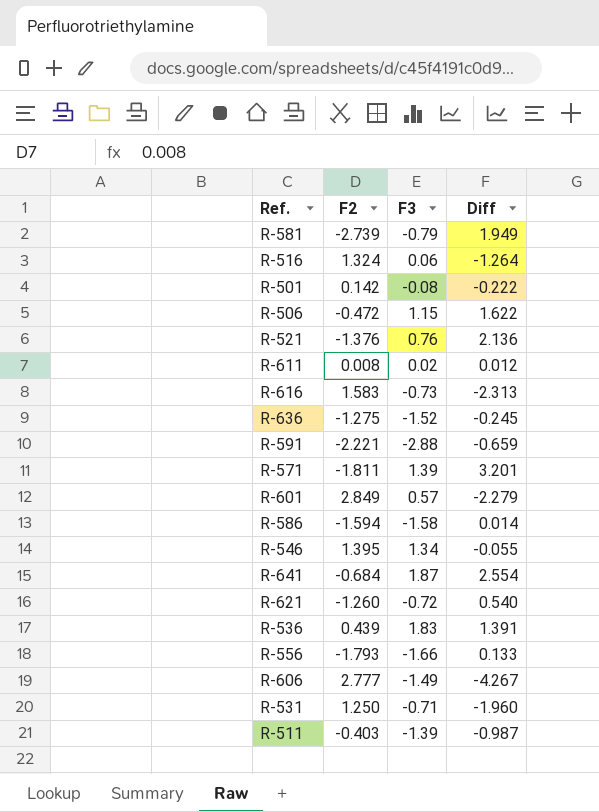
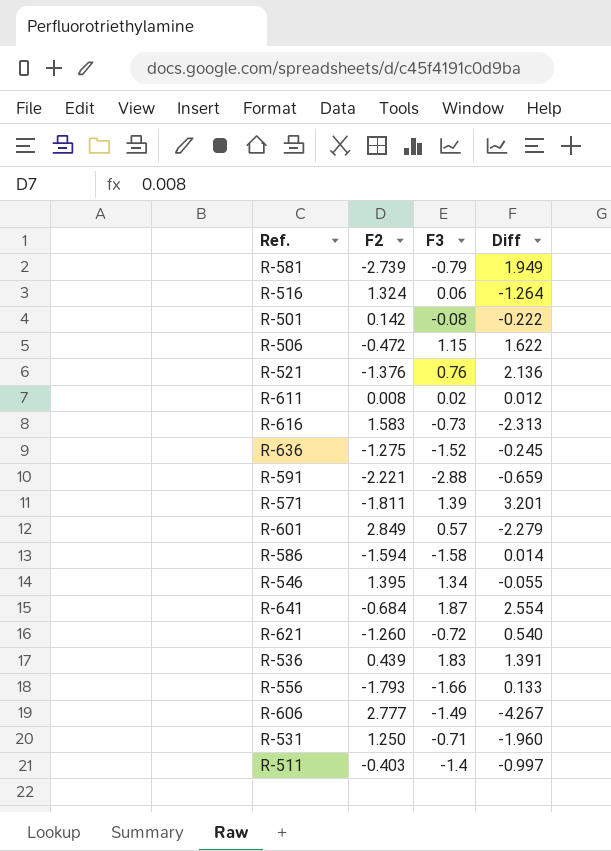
R-511 | F3: -1.39 -> -1.4
R-511 | Diff: -0.987 -> -0.997

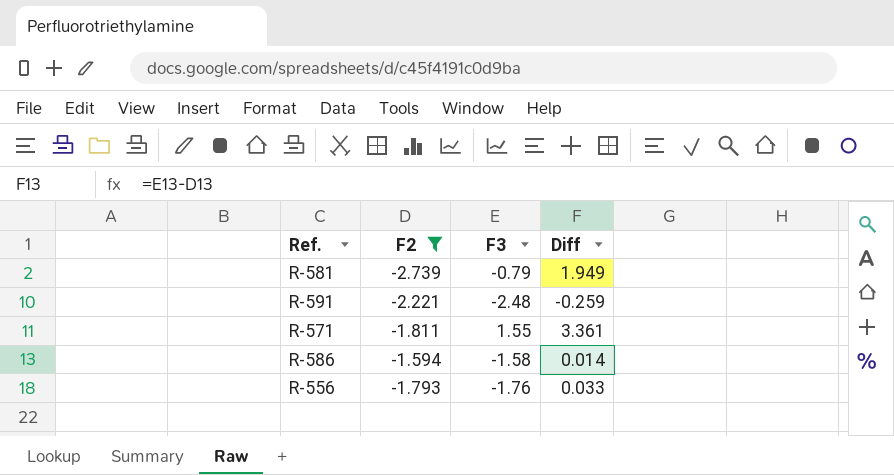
filter: none -> F2 <= -1.594
R-591 | F3: -2.88 -> -2.48
R-591 | Diff: -0.659 -> -0.259
R-571 | F3: 1.39 -> 1.55
R-571 | Diff: 3.201 -> 3.361
R-556 | F3: -1.66 -> -1.76
R-556 | Diff: 0.133 -> 0.033

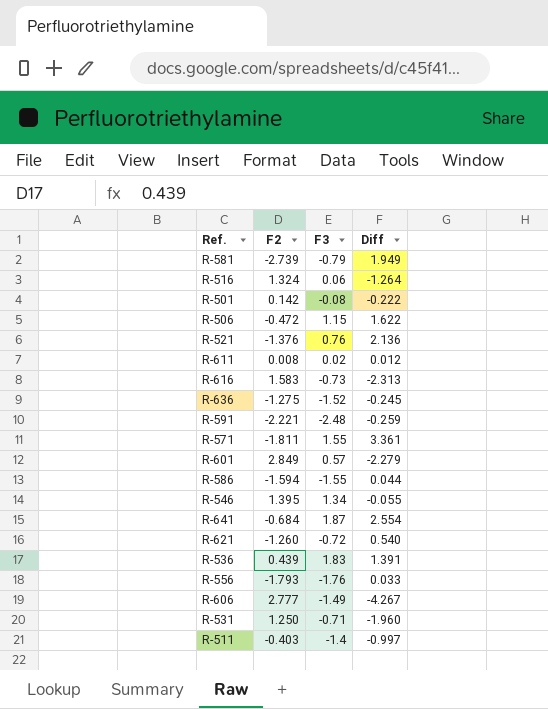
filter: F2 <= -1.594 -> none
R-586 | F3: -1.58 -> -1.55
R-586 | Diff: 0.014 -> 0.044

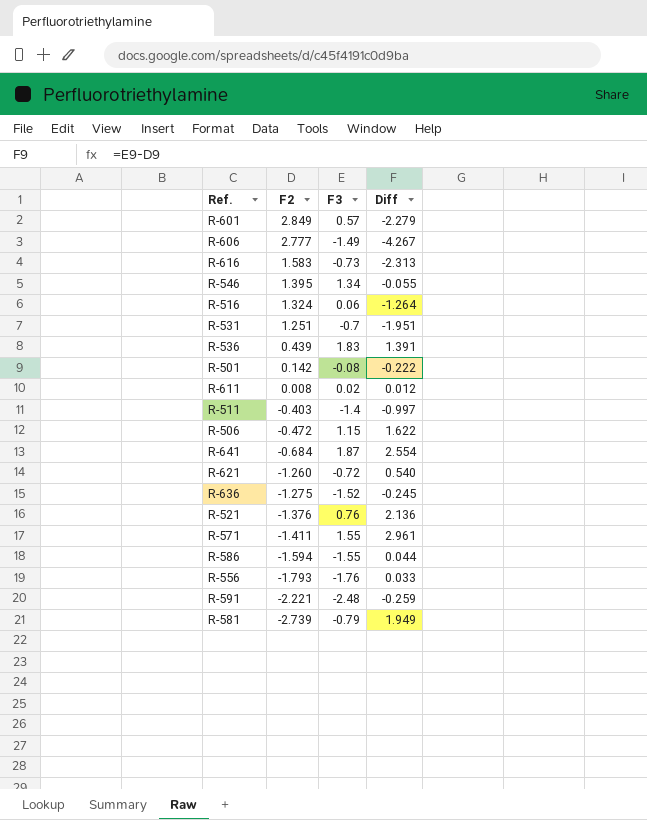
row order: none -> F2 descending
R-531 | F2: 1.250 -> 1.251
R-531 | F3: -0.71 -> -0.7
R-531 | Diff: -1.960 -> -1.951
R-571 | F2: -1.811 -> -1.411
R-571 | Diff: 3.361 -> 2.961

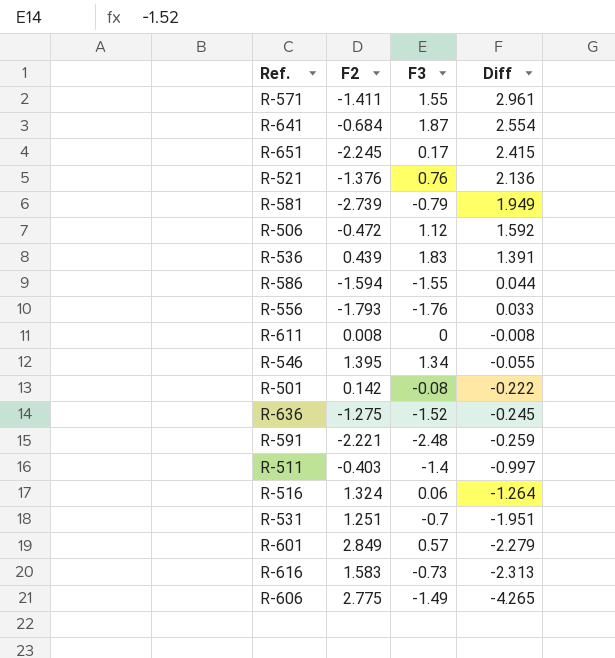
row order: F2 descending -> Diff descending
row R-621: -1.260 | -0.72 | 0.540 -> none
row R-651: none -> -2.245 | 0.17 | 2.415
R-506 | F3: 1.15 -> 1.12
R-506 | Diff: 1.622 -> 1.592
R-611 | F3: 0.02 -> 0
R-611 | Diff: 0.012 -> -0.008
R-606 | F2: 2.777 -> 2.775
R-606 | Diff: -4.267 -> -4.265

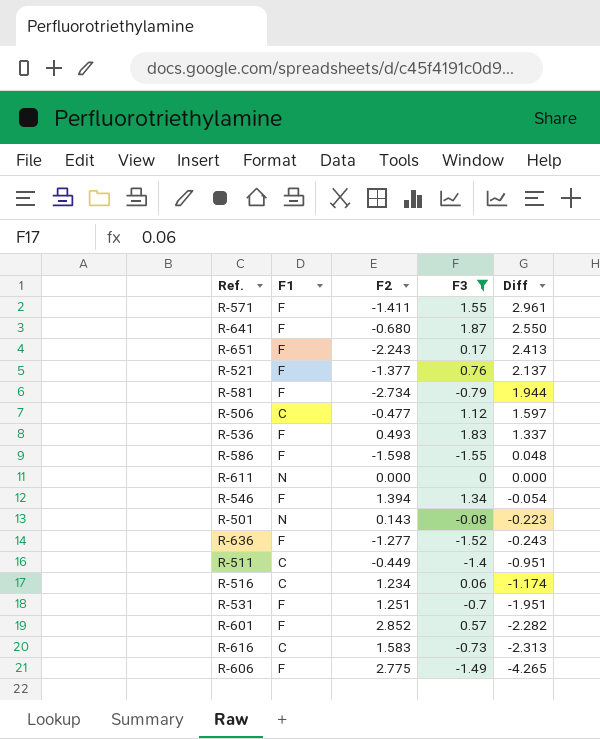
filter: none -> F3 >= -1.55
column F1 | position: none -> 2
R-641 | F2: -0.684 -> -0.680
R-641 | Diff: 2.554 -> 2.550
R-651 | F2: -2.245 -> -2.243
R-651 | Diff: 2.415 -> 2.413
R-521 | F2: -1.376 -> -1.377
R-521 | Diff: 2.136 -> 2.137
R-581 | F2: -2.739 -> -2.734
R-581 | Diff: 1.949 -> 1.944
R-506 | F2: -0.472 -> -0.477
R-506 | Diff: 1.592 -> 1.597
R-536 | F2: 0.439 -> 0.493
R-536 | Diff: 1.391 -> 1.337
R-586 | F2: -1.594 -> -1.598
R-586 | Diff: 0.044 -> 0.048
R-611 | F2: 0.008 -> 0.000
R-611 | Diff: -0.008 -> 0.000
R-546 | F2: 1.395 -> 1.394
R-546 | Diff: -0.055 -> -0.054
R-501 | F2: 0.142 -> 0.143
R-501 | Diff: -0.222 -> -0.223
R-636 | F2: -1.275 -> -1.277
R-636 | Diff: -0.245 -> -0.243
R-511 | F2: -0.403 -> -0.449
R-511 | Diff: -0.997 -> -0.951
R-516 | F2: 1.324 -> 1.234
R-516 | Diff: -1.264 -> -1.174
R-601 | F2: 2.849 -> 2.852
R-601 | Diff: -2.279 -> -2.282

